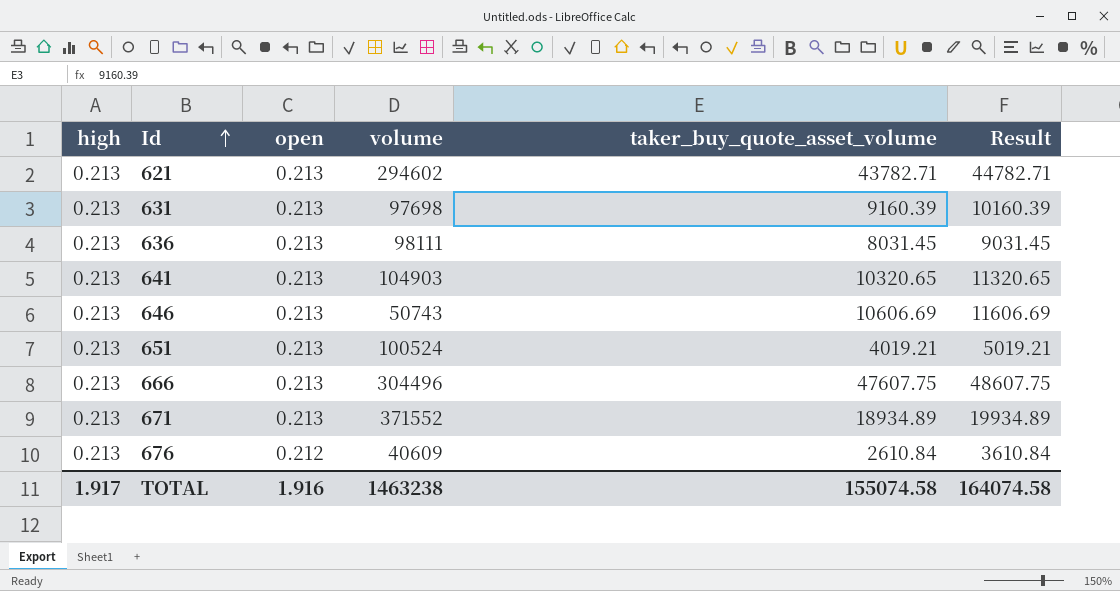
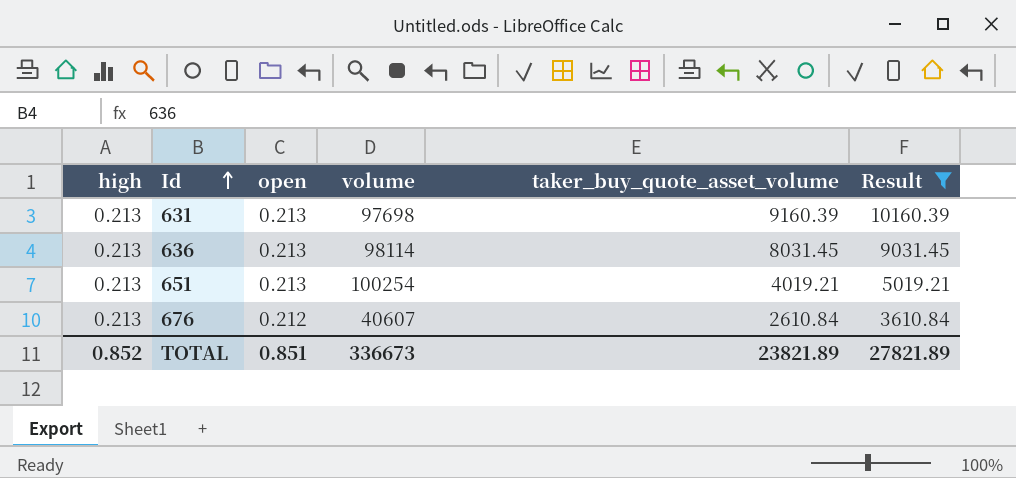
filter: none -> Result <= 10160.39
636 | volume: 98111 -> 98114
651 | volume: 100524 -> 100254
676 | volume: 40609 -> 40607
TOTAL | high: 1.917 -> 0.852
TOTAL | open: 1.916 -> 0.851
TOTAL | volume: 1463238 -> 336673
TOTAL | taker_buy_quote_asset_volume: 155074.58 -> 23821.89
TOTAL | Result: 164074.58 -> 27821.89

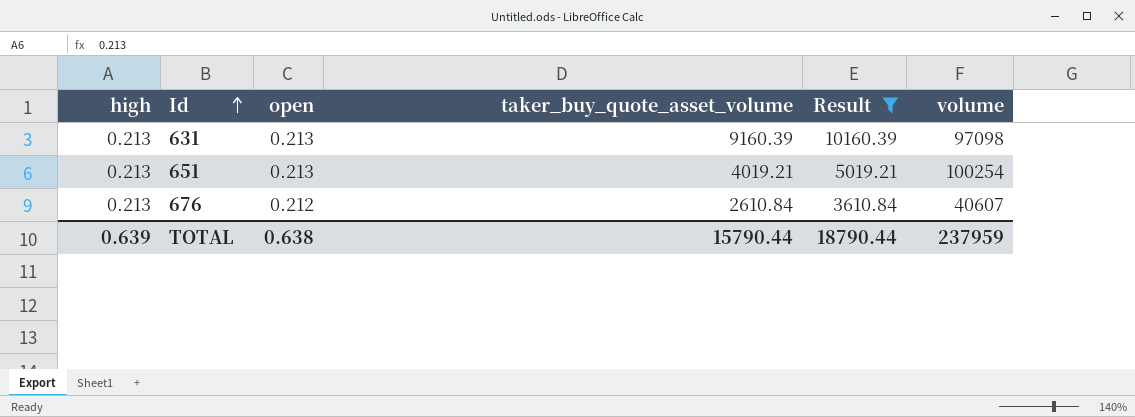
column volume | position: 4 -> 6
row 636: 0.213 | 0.213 | 98114 | 8031.45 | 9031.45 -> none
631 | volume: 97698 -> 97098
TOTAL | high: 0.852 -> 0.639
TOTAL | open: 0.851 -> 0.638
TOTAL | taker_buy_quote_asset_volume: 23821.89 -> 15790.44
TOTAL | Result: 27821.89 -> 18790.44
TOTAL | volume: 336673 -> 237959

